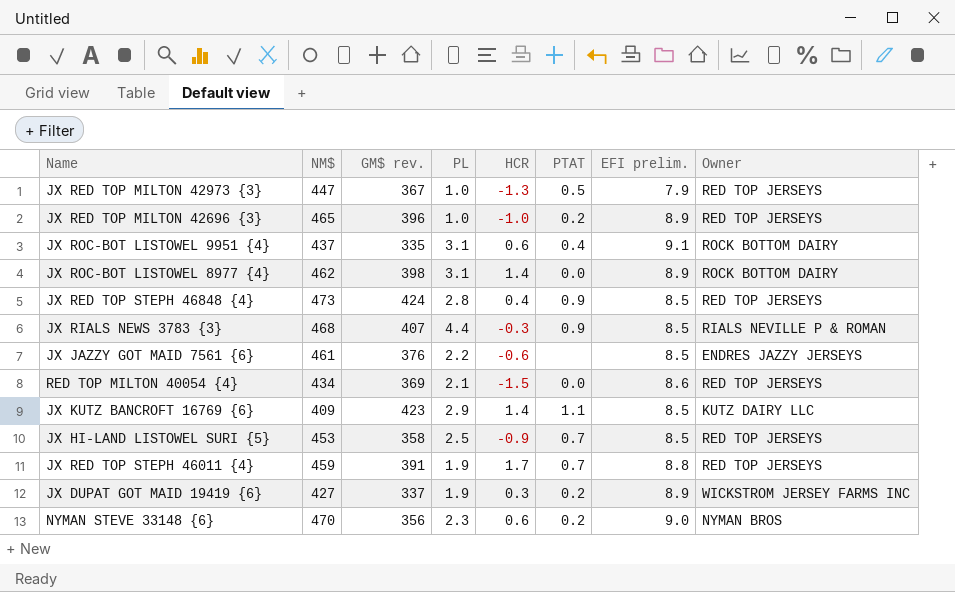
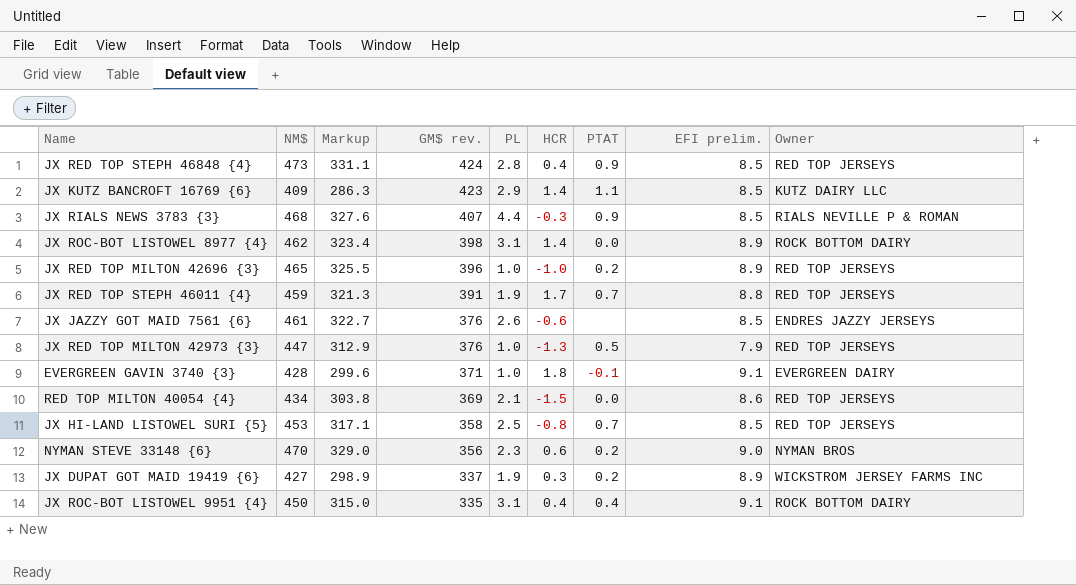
row order: none -> GM$ rev. descending
column Markup | formula: none -> [NM$] * 0.7
JX JAZZY GOT MAID 7561 {6} | PL: 2.2 -> 2.6
JX RED TOP MILTON 42973 {3} | GM$ rev.: 367 -> 376
row EVERGREEN GAVIN 3740 {3}: none -> 428 | 299.6 | 371 | 1.0 | 1.8 | -0.1 | 9.1 | EVERGREEN DAIRY
JX HI-LAND LISTOWEL SURI {5} | HCR: -0.9 -> -0.8
JX ROC-BOT LISTOWEL 9951 {4} | NM$: 437 -> 450
JX ROC-BOT LISTOWEL 9951 {4} | HCR: 0.6 -> 0.4

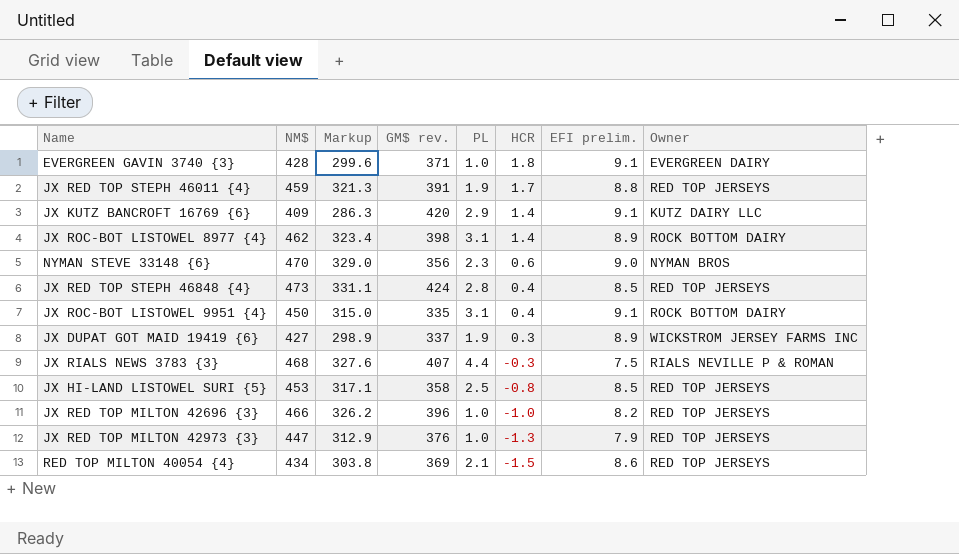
row order: GM$ rev. descending -> HCR descending
column PTAT | position: 7 -> none
row JX JAZZY GOT MAID 7561 {6}: 461 | 322.7 | 376 | 2.6 | -0.6 | none | 8.5 | ENDRES JAZZY JERSEYS -> none
JX KUTZ BANCROFT 16769 {6} | GM$ rev.: 423 -> 420
JX KUTZ BANCROFT 16769 {6} | EFI prelim.: 8.5 -> 9.1
JX RIALS NEWS 3783 {3} | EFI prelim.: 8.5 -> 7.5
JX RED TOP MILTON 42696 {3} | NM$: 465 -> 466
JX RED TOP MILTON 42696 {3} | Markup: 325.5 -> 326.2
JX RED TOP MILTON 42696 {3} | EFI prelim.: 8.9 -> 8.2

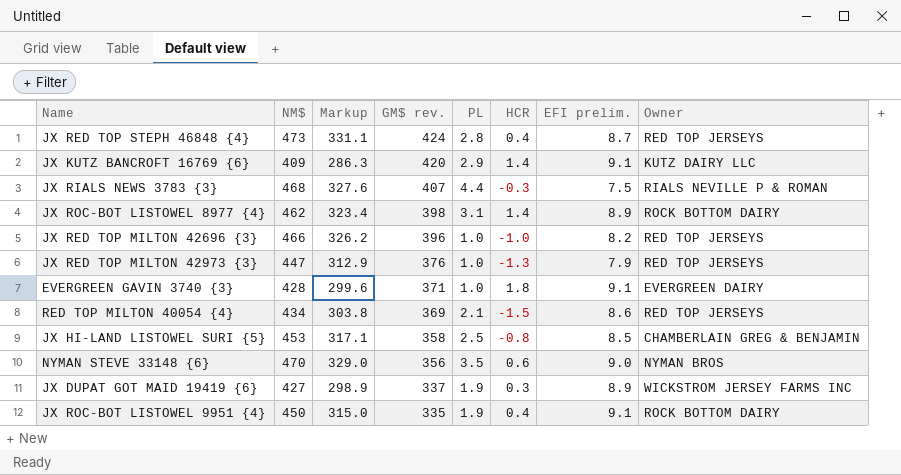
row order: HCR descending -> GM$ rev. descending
row JX RED TOP STEPH 46011 {4}: 459 | 321.3 | 391 | 1.9 | 1.7 | 8.8 | RED TOP JERSEYS -> none
JX RED TOP STEPH 46848 {4} | EFI prelim.: 8.5 -> 8.7
JX HI-LAND LISTOWEL SURI {5} | Owner: RED TOP JERSEYS -> CHAMBERLAIN GREG & BENJAMIN
NYMAN STEVE 33148 {6} | PL: 2.3 -> 3.5
JX ROC-BOT LISTOWEL 9951 {4} | PL: 3.1 -> 1.9

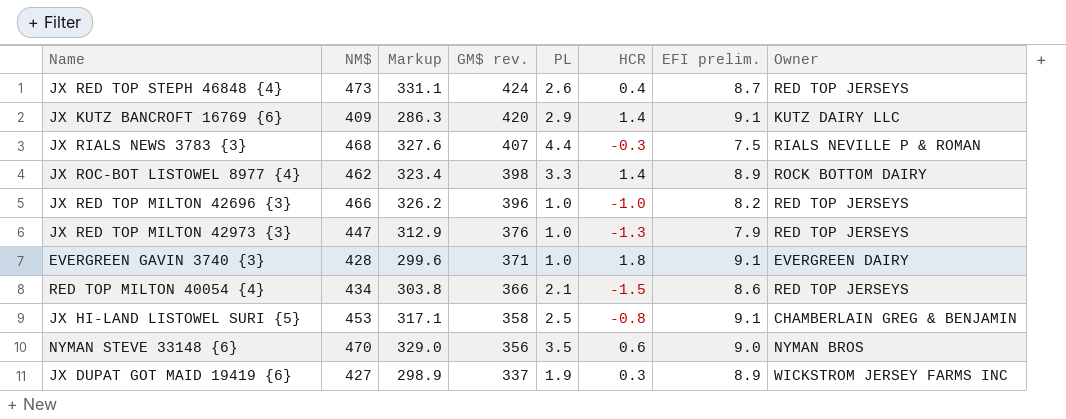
row JX ROC-BOT LISTOWEL 9951 {4}: 450 | 315.0 | 335 | 1.9 | 0.4 | 9.1 | ROCK BOTTOM DAIRY -> none
JX RED TOP STEPH 46848 {4} | PL: 2.8 -> 2.6
JX ROC-BOT LISTOWEL 8977 {4} | PL: 3.1 -> 3.3
RED TOP MILTON 40054 {4} | GM$ rev.: 369 -> 366
JX HI-LAND LISTOWEL SURI {5} | EFI prelim.: 8.5 -> 9.1

